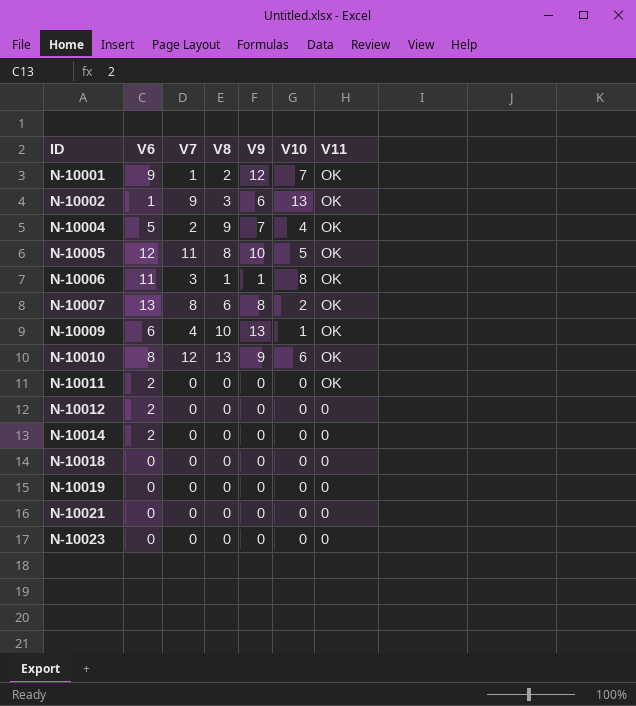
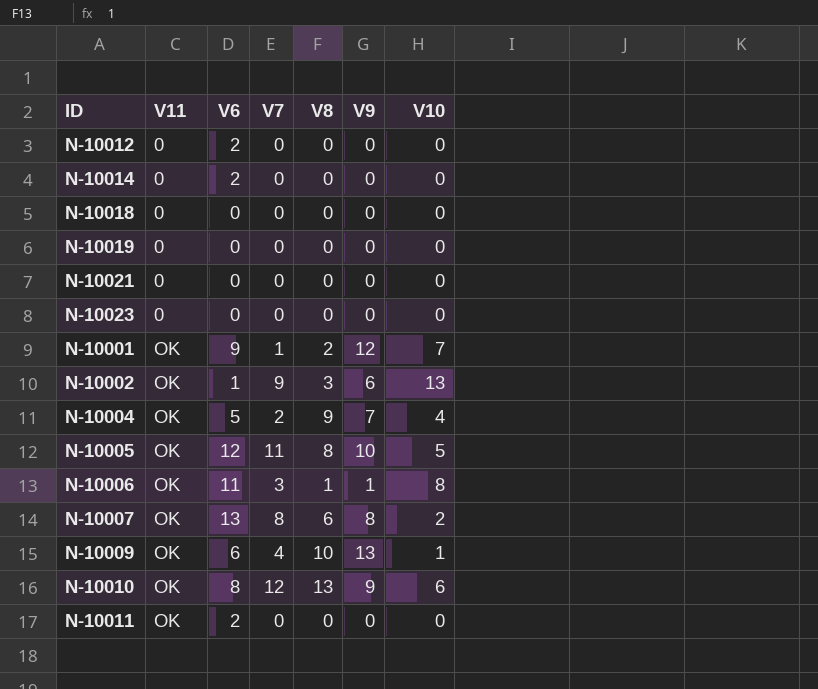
row order: ID ascending -> V11 ascending
column V11 | position: 7 -> 2

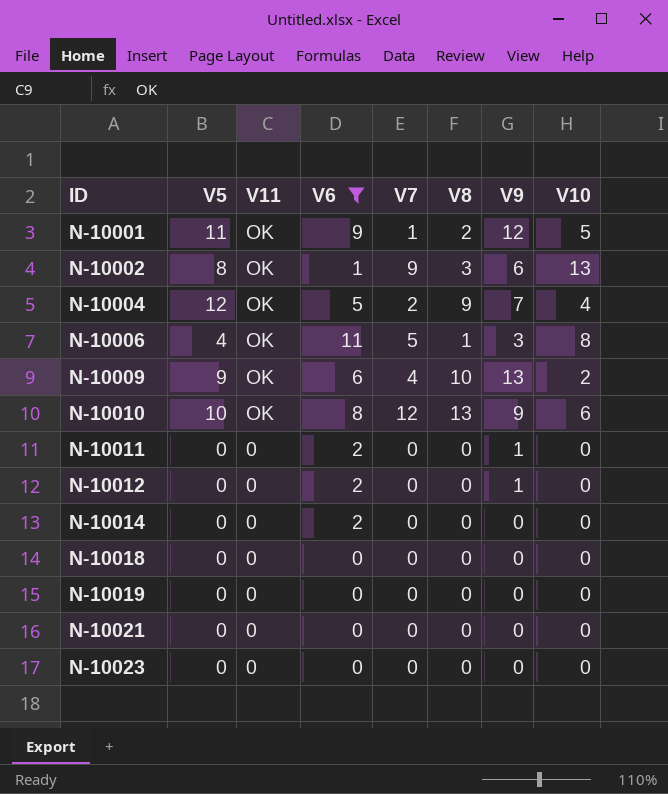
filter: none -> V6 <= 11
row order: V11 ascending -> ID ascending
column V5 | position: none -> 2
N-10001 | V10: 7 -> 5
N-10006 | V7: 3 -> 5
N-10006 | V9: 1 -> 3
N-10009 | V10: 1 -> 2
N-10011 | V11: OK -> 0
N-10011 | V9: 0 -> 1
N-10012 | V9: 0 -> 1

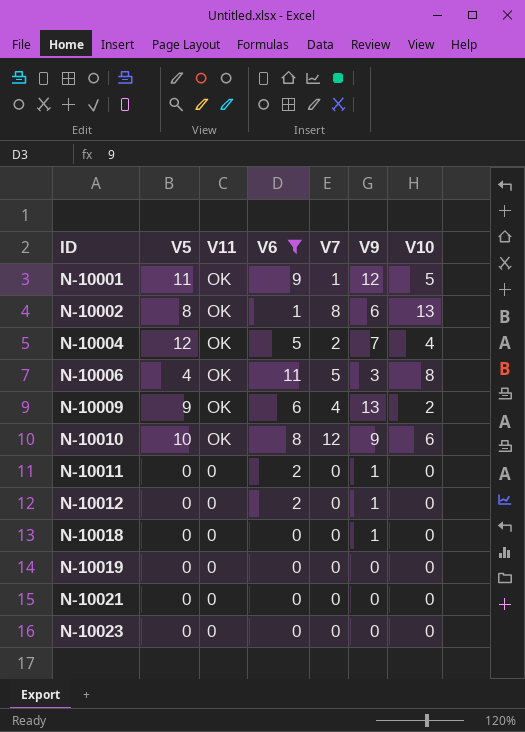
column V8 | position: 6 -> none
row N-10014: 0 | 0 | 2 | 0 | 0 | 0 | 0 -> none
N-10002 | V7: 9 -> 8
N-10018 | V9: 0 -> 1

